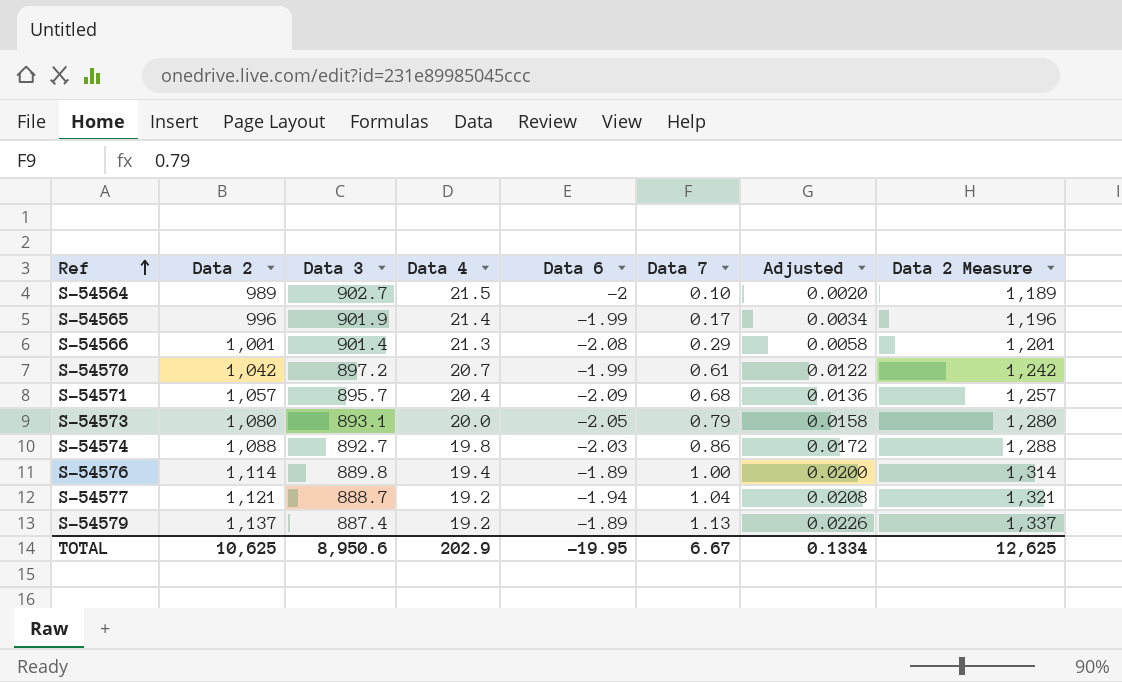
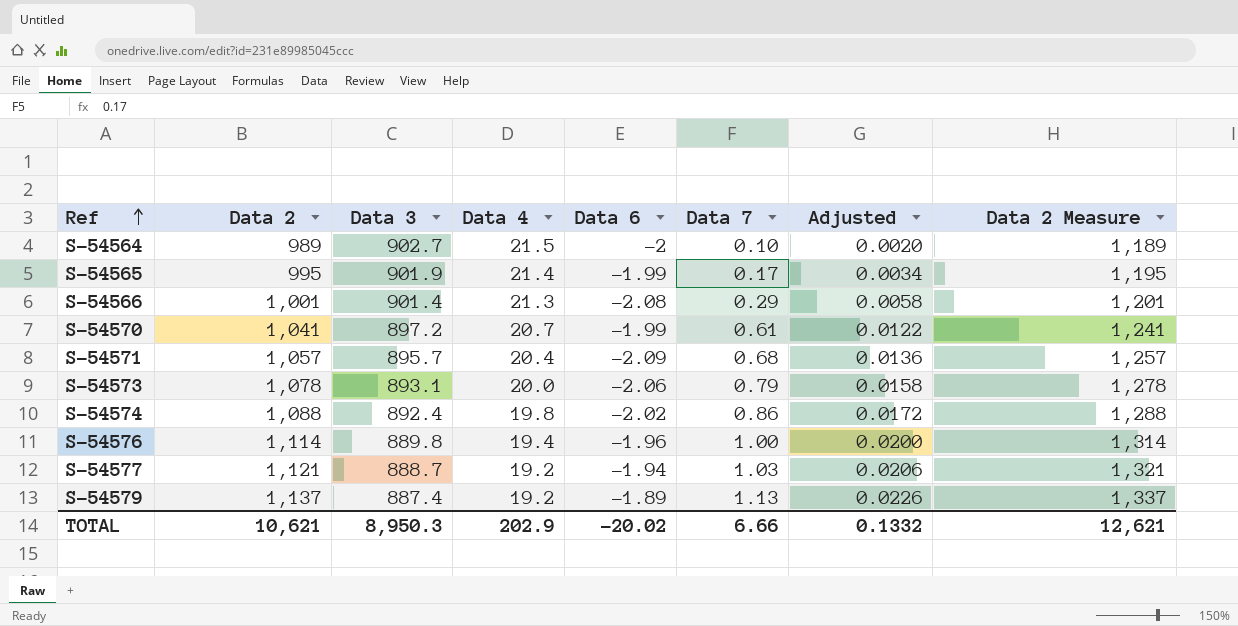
S-54565 | Data 2: 996 -> 995
S-54565 | Data 2 Measure: 1,196 -> 1,195
S-54570 | Data 2: 1,042 -> 1,041
S-54570 | Data 2 Measure: 1,242 -> 1,241
S-54573 | Data 2: 1,080 -> 1,078
S-54573 | Data 6: -2.05 -> -2.06
S-54573 | Data 2 Measure: 1,280 -> 1,278
S-54574 | Data 3: 892.7 -> 892.4
S-54574 | Data 6: -2.03 -> -2.02
S-54576 | Data 6: -1.89 -> -1.96
S-54577 | Data 7: 1.04 -> 1.03
S-54577 | Adjusted: 0.0208 -> 0.0206
TOTAL | Data 2: 10,625 -> 10,621
TOTAL | Data 3: 8,950.6 -> 8,950.3
TOTAL | Data 6: -19.95 -> -20.02
TOTAL | Data 7: 6.67 -> 6.66
TOTAL | Adjusted: 0.1334 -> 0.1332
TOTAL | Data 2 Measure: 12,625 -> 12,621

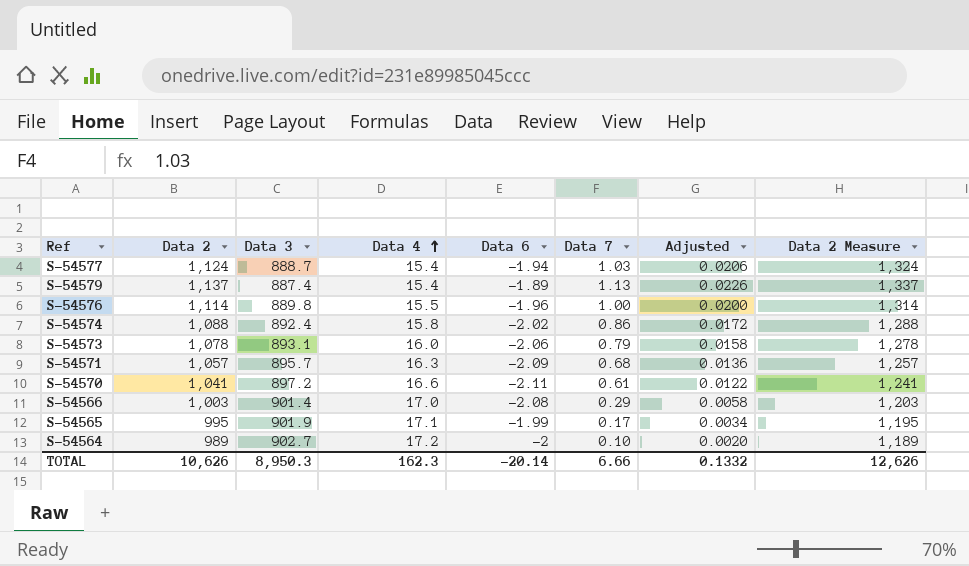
row order: Ref ascending -> Data 4 ascending
S-54577 | Data 2: 1,121 -> 1,124
S-54577 | Data 4: 19.2 -> 15.4
S-54577 | Data 2 Measure: 1,321 -> 1,324
S-54579 | Data 4: 19.2 -> 15.4
S-54576 | Data 4: 19.4 -> 15.5
S-54574 | Data 4: 19.8 -> 15.8
S-54573 | Data 4: 20.0 -> 16.0
S-54571 | Data 4: 20.4 -> 16.3
S-54570 | Data 4: 20.7 -> 16.6
S-54570 | Data 6: -1.99 -> -2.11
S-54566 | Data 2: 1,001 -> 1,003
S-54566 | Data 4: 21.3 -> 17.0
S-54566 | Data 2 Measure: 1,201 -> 1,203
S-54565 | Data 4: 21.4 -> 17.1
S-54564 | Data 4: 21.5 -> 17.2
TOTAL | Data 2: 10,621 -> 10,626
TOTAL | Data 4: 202.9 -> 162.3
TOTAL | Data 6: -20.02 -> -20.14
TOTAL | Data 2 Measure: 12,621 -> 12,626

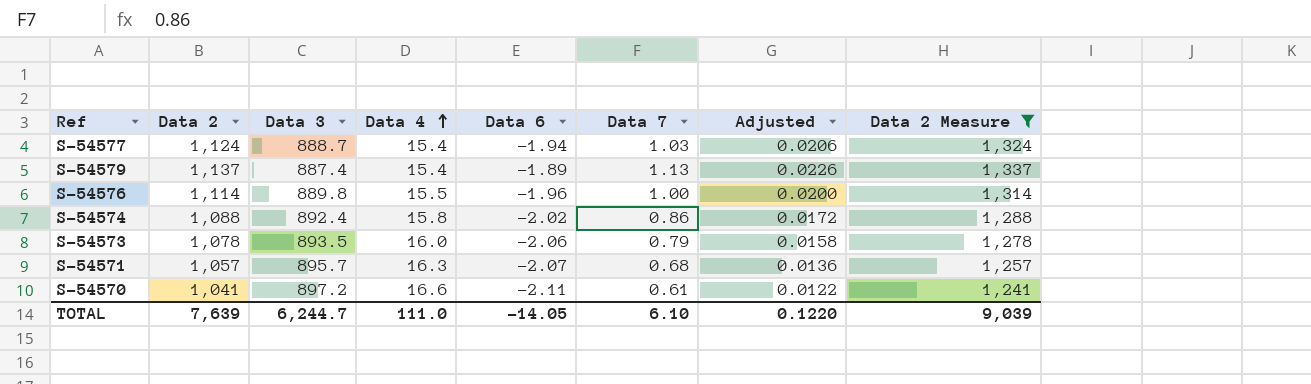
filter: none -> Data 2 Measure >= 1,241
S-54573 | Data 3: 893.1 -> 893.5
S-54571 | Data 6: -2.09 -> -2.07
TOTAL | Data 2: 10,626 -> 7,639
TOTAL | Data 3: 8,950.3 -> 6,244.7
TOTAL | Data 4: 162.3 -> 111.0
TOTAL | Data 6: -20.14 -> -14.05
TOTAL | Data 7: 6.66 -> 6.10
TOTAL | Adjusted: 0.1332 -> 0.1220
TOTAL | Data 2 Measure: 12,626 -> 9,039

